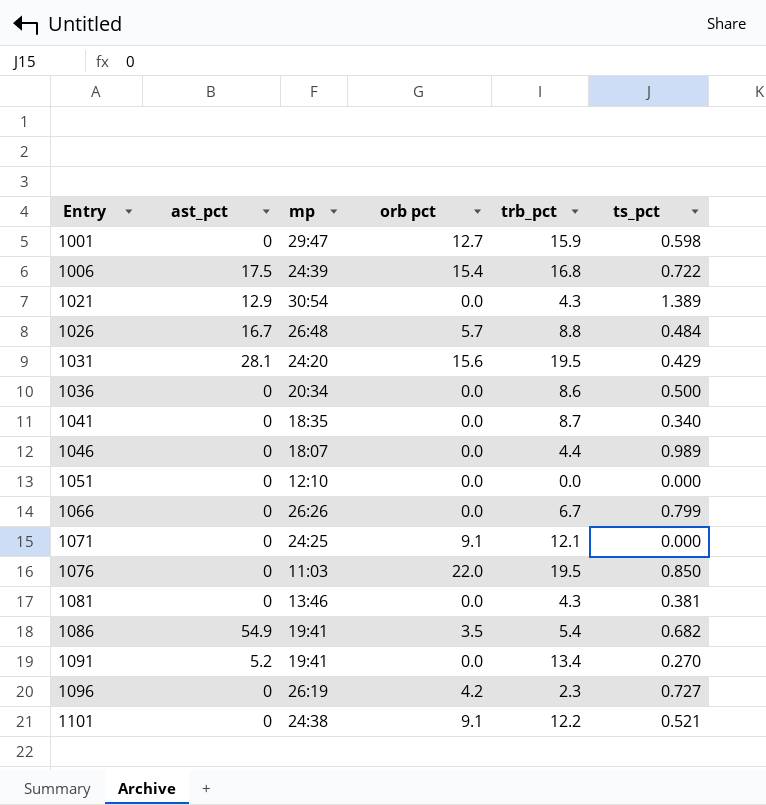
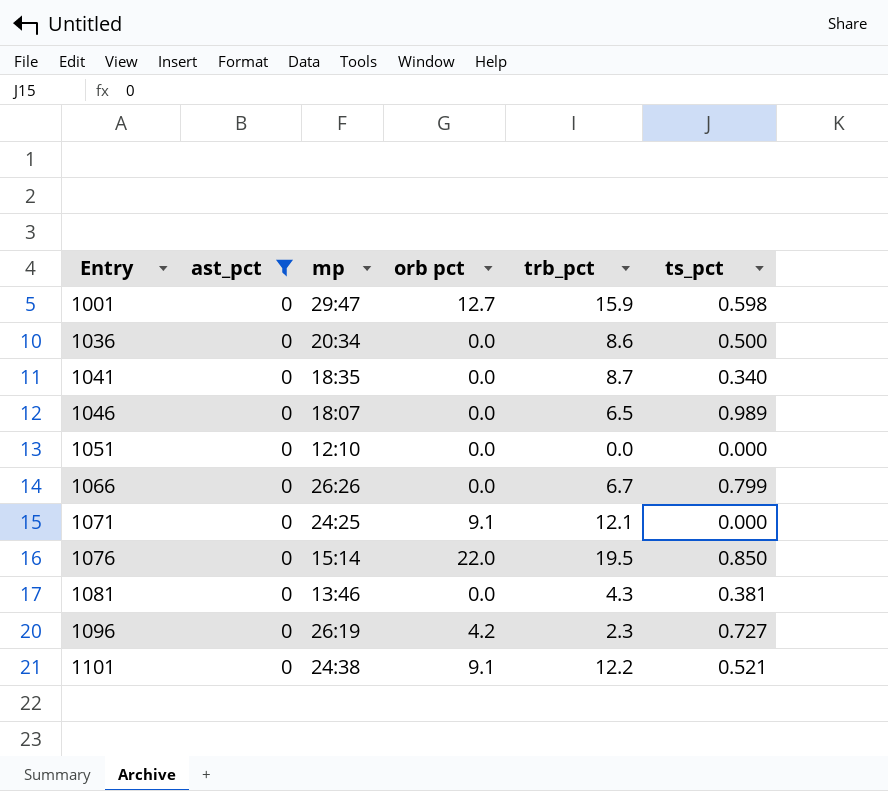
filter: none -> ast_pct = 0
1046 | trb_pct: 4.4 -> 6.5
1076 | mp: 11:03 -> 15:14

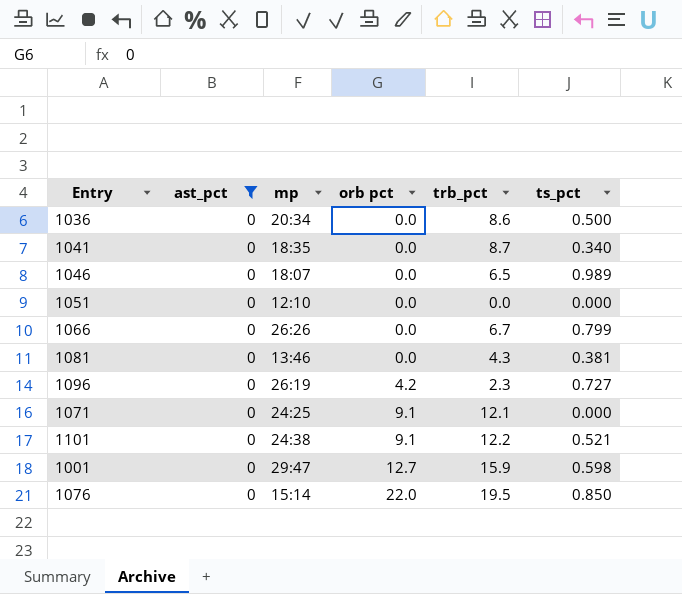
row order: Entry ascending -> orb pct ascending

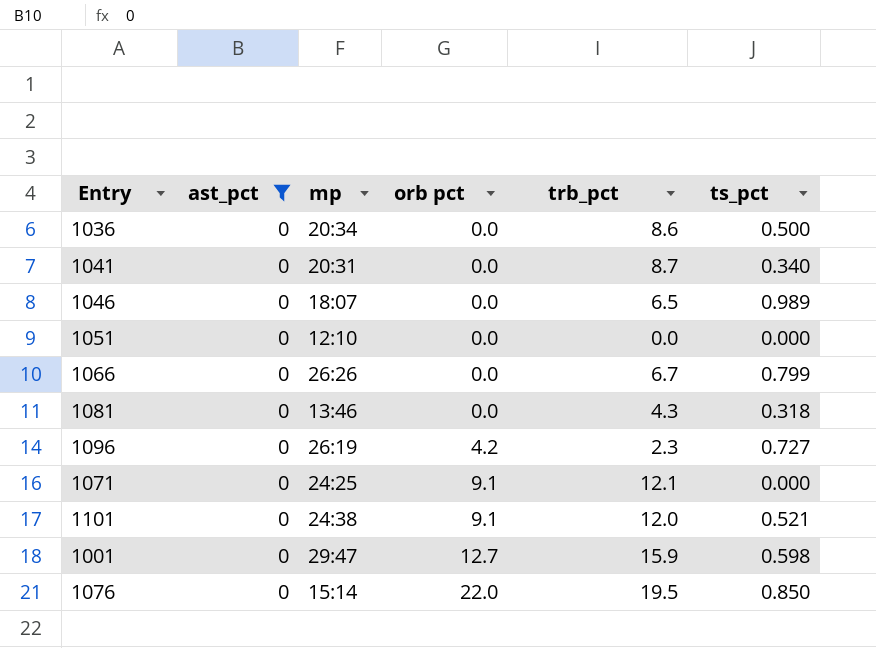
1041 | mp: 18:35 -> 20:31
1081 | ts_pct: 0.381 -> 0.318
1101 | trb_pct: 12.2 -> 12.0

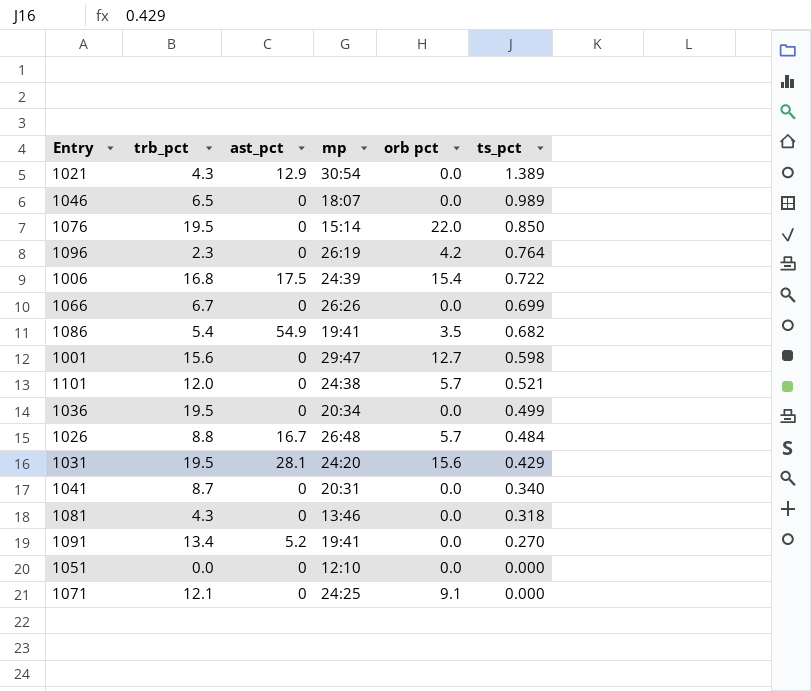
filter: ast_pct = 0 -> none
row order: orb pct ascending -> ts_pct descending
column trb_pct | position: 5 -> 2
1096 | ts_pct: 0.727 -> 0.764
1066 | ts_pct: 0.799 -> 0.699
1001 | trb_pct: 15.9 -> 15.6
1101 | orb pct: 9.1 -> 5.7
1036 | trb_pct: 8.6 -> 19.5
1036 | ts_pct: 0.500 -> 0.499

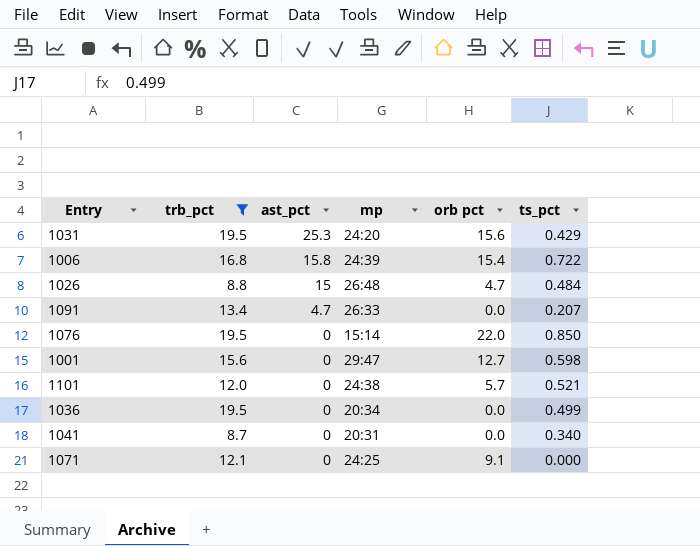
filter: none -> trb_pct >= 8.7
row order: ts_pct descending -> ast_pct descending
1031 | ast_pct: 28.1 -> 25.3
1006 | ast_pct: 17.5 -> 15.8
1026 | ast_pct: 16.7 -> 15
1026 | orb pct: 5.7 -> 4.7
1091 | ast_pct: 5.2 -> 4.7
1091 | mp: 19:41 -> 26:33
1091 | ts_pct: 0.270 -> 0.207

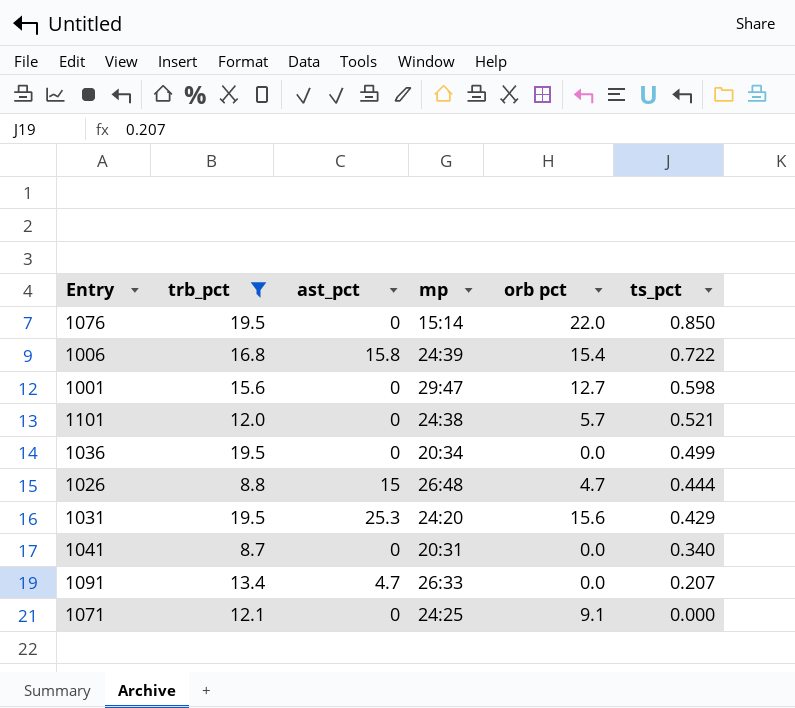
row order: ast_pct descending -> ts_pct descending
1026 | ts_pct: 0.484 -> 0.444

